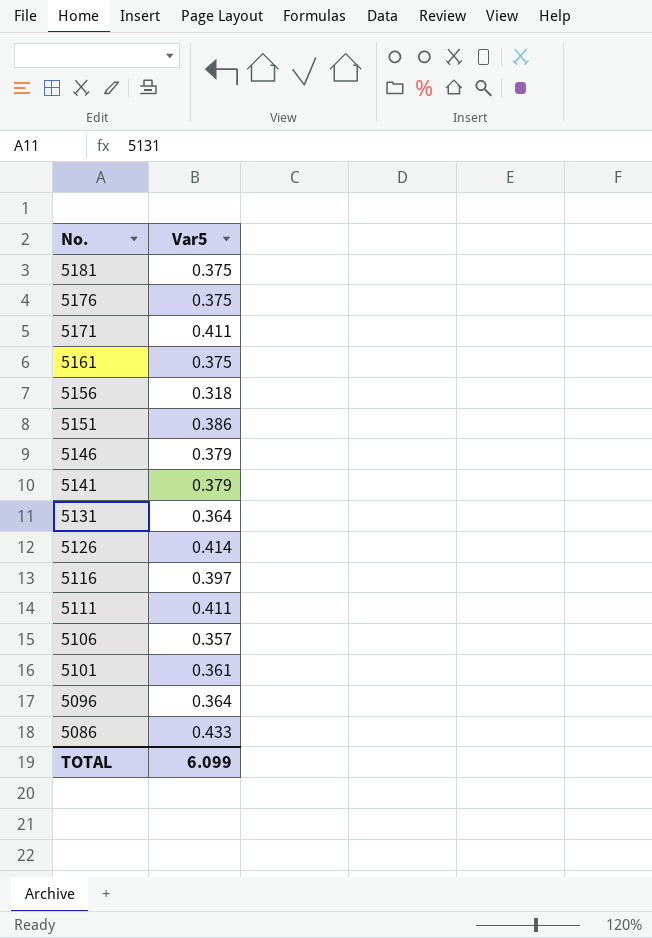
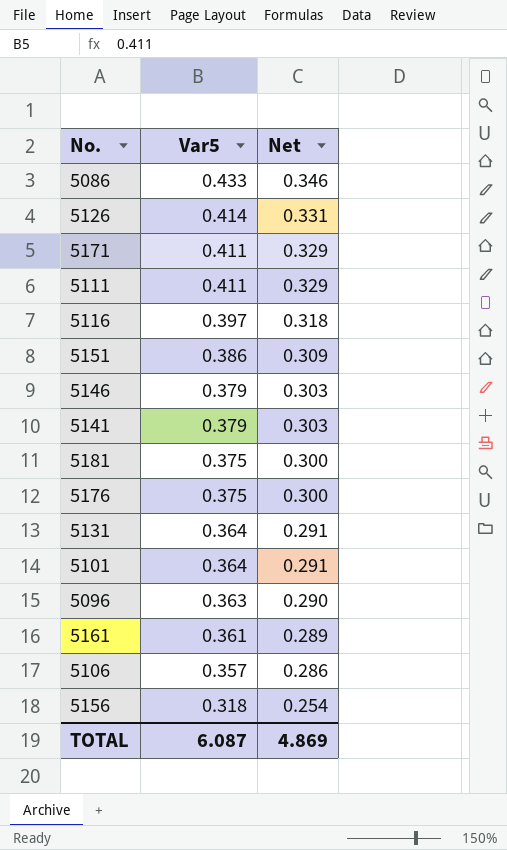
row order: No. descending -> Var5 descending
column Net | formula: none -> [Var5] * 0.8
5101 | Var5: 0.361 -> 0.364
5096 | Var5: 0.364 -> 0.363
5161 | Var5: 0.375 -> 0.361
TOTAL | Var5: 6.099 -> 6.087

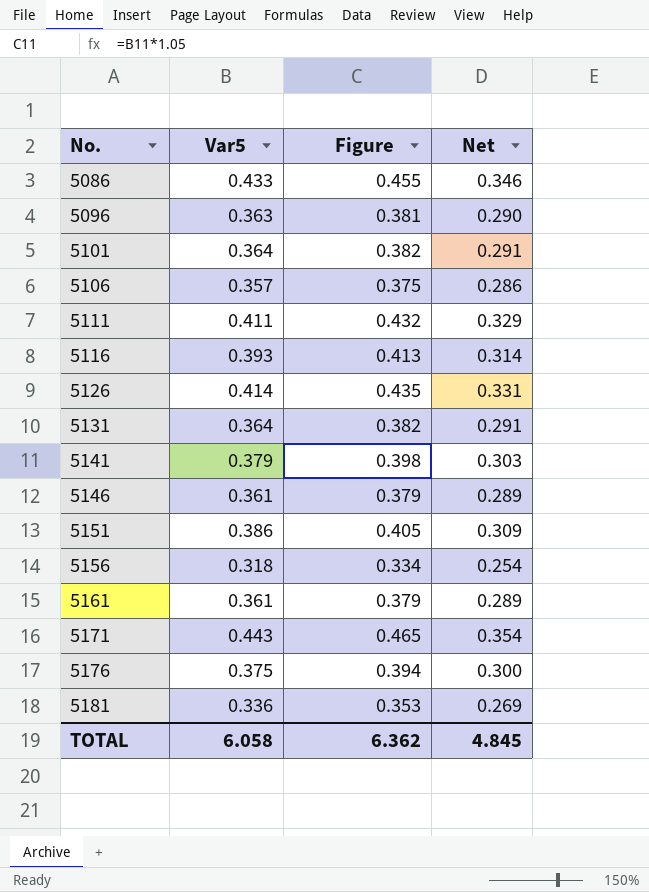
row order: Var5 descending -> No. ascending
column Figure | formula: none -> [Var5] * 1.05
5116 | Var5: 0.397 -> 0.393
5116 | Net: 0.318 -> 0.314
5146 | Var5: 0.379 -> 0.361
5146 | Net: 0.303 -> 0.289
5171 | Var5: 0.411 -> 0.443
5171 | Net: 0.329 -> 0.354
5181 | Var5: 0.375 -> 0.336
5181 | Net: 0.300 -> 0.269
TOTAL | Var5: 6.087 -> 6.058
TOTAL | Net: 4.869 -> 4.845

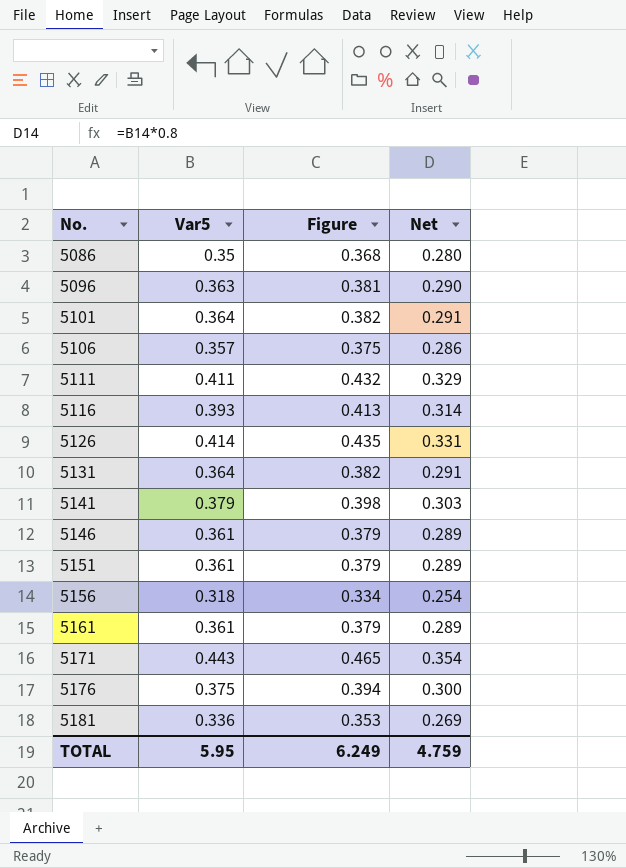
5086 | Var5: 0.433 -> 0.35
5086 | Figure: 0.455 -> 0.368
5086 | Net: 0.346 -> 0.280
5151 | Var5: 0.386 -> 0.361
5151 | Figure: 0.405 -> 0.379
5151 | Net: 0.309 -> 0.289
TOTAL | Var5: 6.058 -> 5.95
TOTAL | Figure: 6.362 -> 6.249
TOTAL | Net: 4.845 -> 4.759

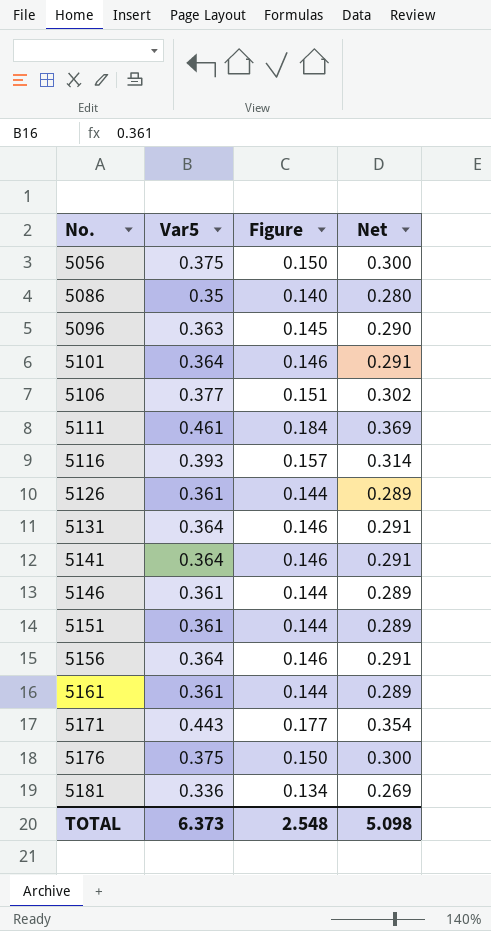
column Figure | formula: [Var5] * 1.05 -> [Var5] * 0.4
row 5056: none -> 0.375 | 0.150 | 0.300
5106 | Var5: 0.357 -> 0.377
5106 | Net: 0.286 -> 0.302
5111 | Var5: 0.411 -> 0.461
5111 | Net: 0.329 -> 0.369
5126 | Var5: 0.414 -> 0.361
5126 | Net: 0.331 -> 0.289
5141 | Var5: 0.379 -> 0.364
5141 | Net: 0.303 -> 0.291
5156 | Var5: 0.318 -> 0.364
5156 | Net: 0.254 -> 0.291
TOTAL | Var5: 5.95 -> 6.373
TOTAL | Figure: 6.249 -> 2.548
TOTAL | Net: 4.759 -> 5.098

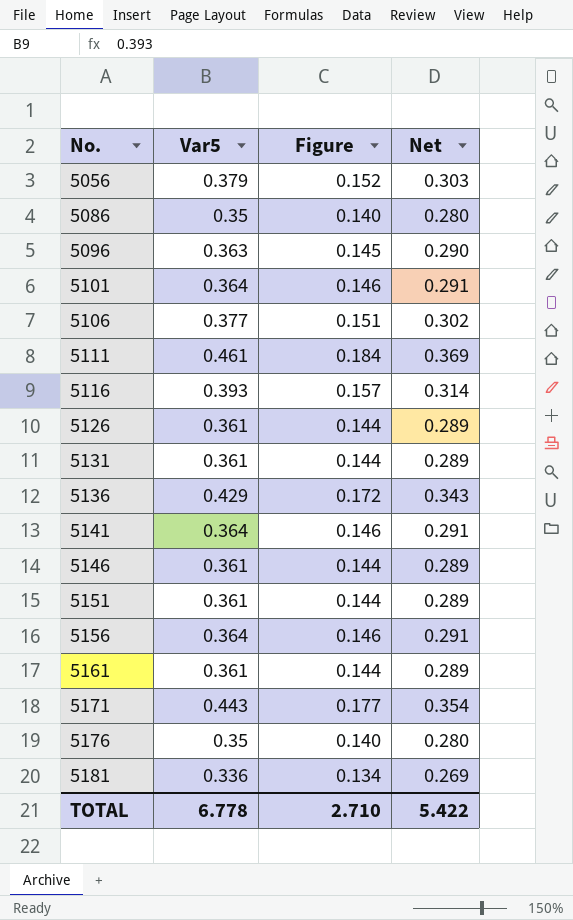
5056 | Var5: 0.375 -> 0.379
5056 | Figure: 0.150 -> 0.152
5056 | Net: 0.300 -> 0.303
5131 | Var5: 0.364 -> 0.361
5131 | Figure: 0.146 -> 0.144
5131 | Net: 0.291 -> 0.289
row 5136: none -> 0.429 | 0.172 | 0.343
5176 | Var5: 0.375 -> 0.35
5176 | Figure: 0.150 -> 0.140
5176 | Net: 0.300 -> 0.280
TOTAL | Var5: 6.373 -> 6.778
TOTAL | Figure: 2.548 -> 2.710
TOTAL | Net: 5.098 -> 5.422

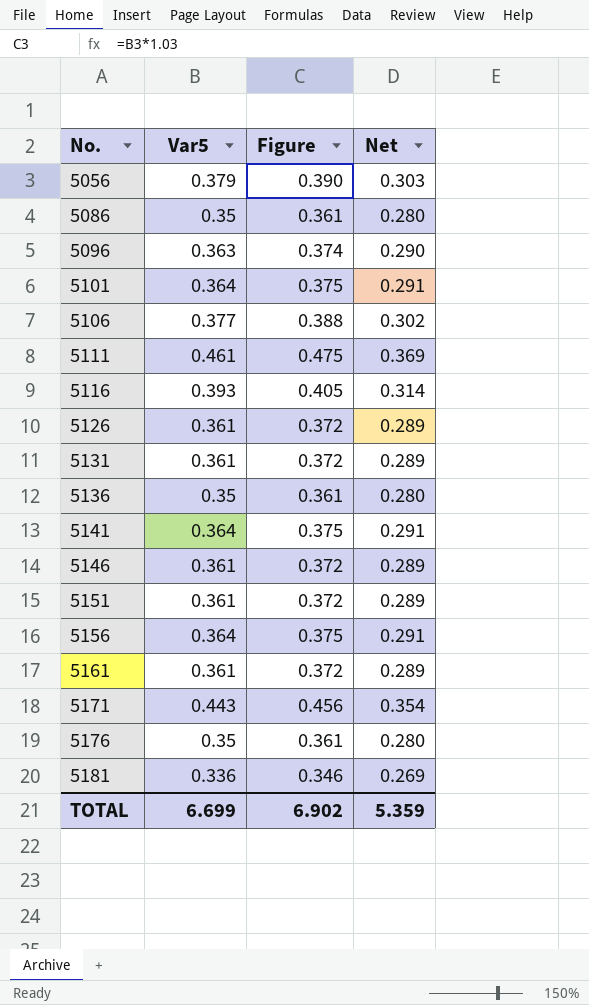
column Figure | formula: [Var5] * 0.4 -> [Var5] * 1.03
5136 | Var5: 0.429 -> 0.35
5136 | Net: 0.343 -> 0.280
TOTAL | Var5: 6.778 -> 6.699
TOTAL | Figure: 2.710 -> 6.902
TOTAL | Net: 5.422 -> 5.359

